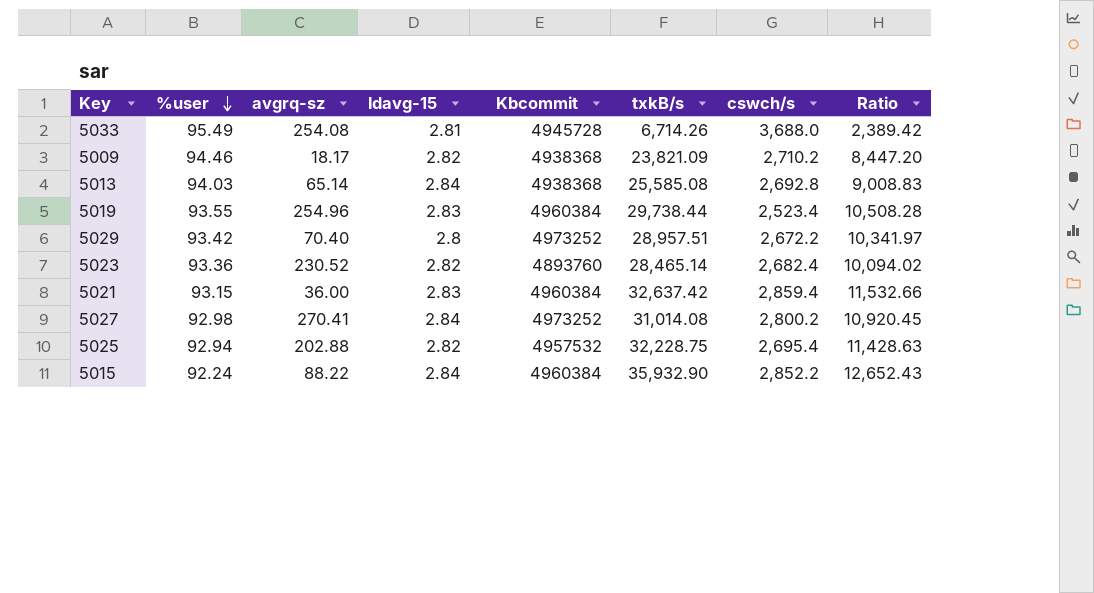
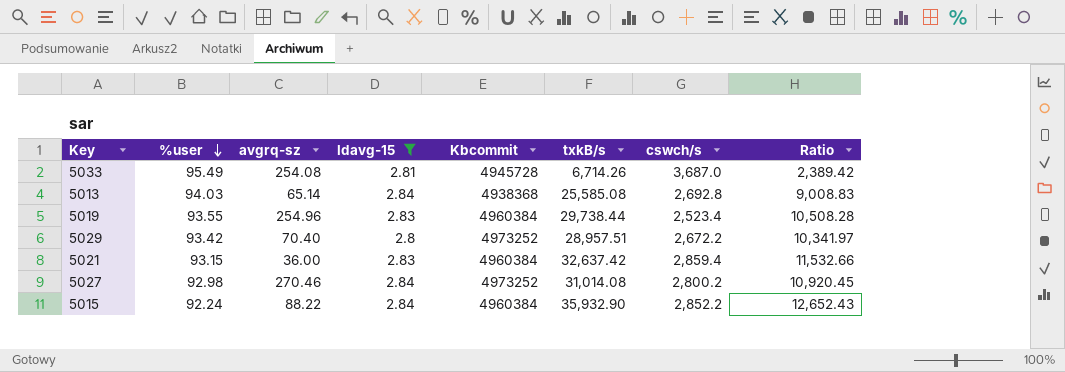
filter: none -> ldavg-15 != 2.82
5033 | cswch/s: 3,688.0 -> 3,687.0
5027 | avgrq-sz: 270.41 -> 270.46

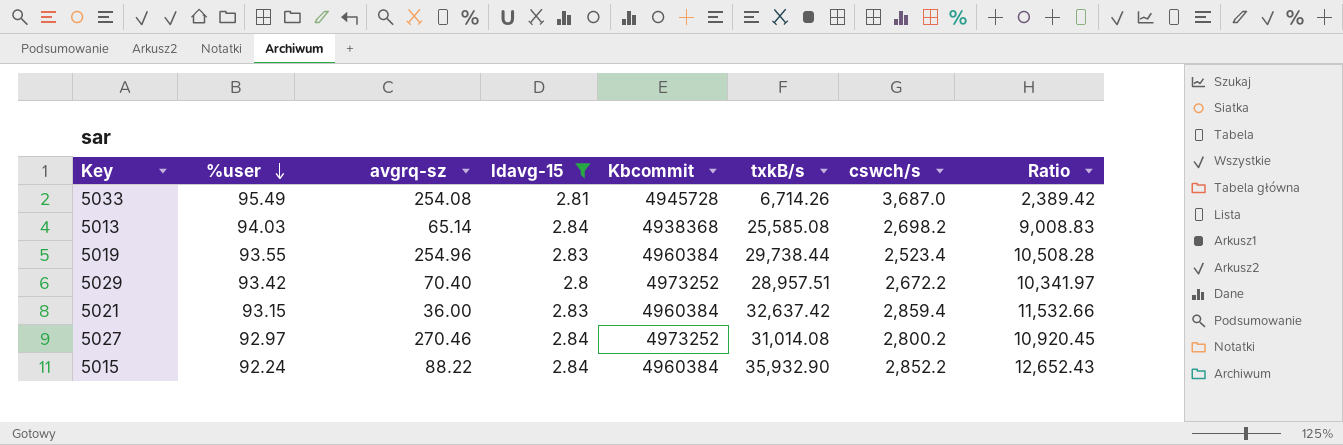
5013 | cswch/s: 2,692.8 -> 2,698.2
5027 | %user: 92.98 -> 92.97

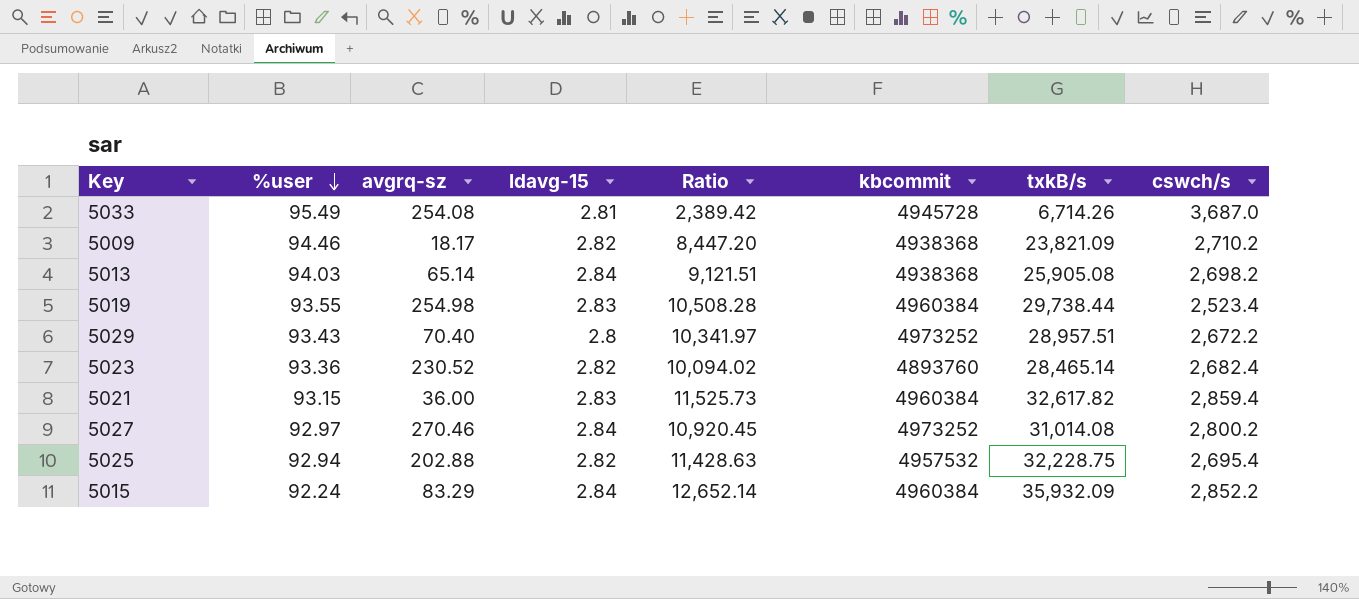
filter: ldavg-15 != 2.82 -> none
column Ratio | position: 8 -> 5
column name: Kbcommit -> kbcommit
5013 | Ratio: 9,008.83 -> 9,121.51
5013 | txkB/s: 25,585.08 -> 25,905.08
5019 | avgrq-sz: 254.96 -> 254.98
5029 | %user: 93.42 -> 93.43
5021 | Ratio: 11,532.66 -> 11,525.73
5021 | txkB/s: 32,637.42 -> 32,617.82
5015 | avgrq-sz: 88.22 -> 83.29
5015 | Ratio: 12,652.43 -> 12,652.14
5015 | txkB/s: 35,932.90 -> 35,932.09

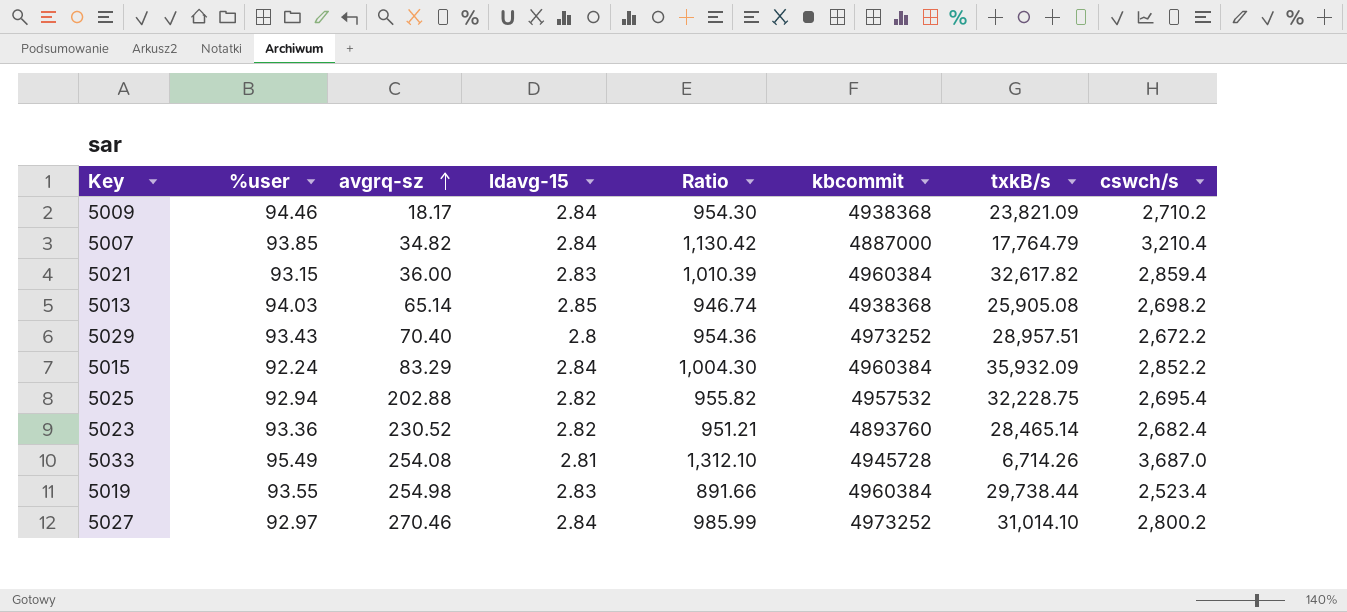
row order: %user descending -> avgrq-sz ascending
column Ratio | formula: [txkB/s] / [ldavg-15] -> [cswch/s] / [ldavg-15]
5009 | ldavg-15: 2.82 -> 2.84
row 5007: none -> 93.85 | 34.82 | 2.84 | 1,130.42 | 4887000 | 17,764.79 | 3,210.4
5013 | ldavg-15: 2.84 -> 2.85
5027 | txkB/s: 31,014.08 -> 31,014.10

